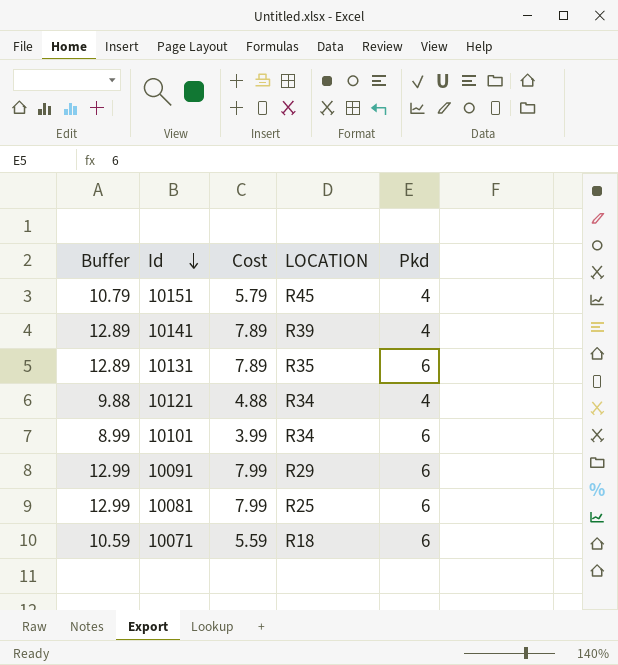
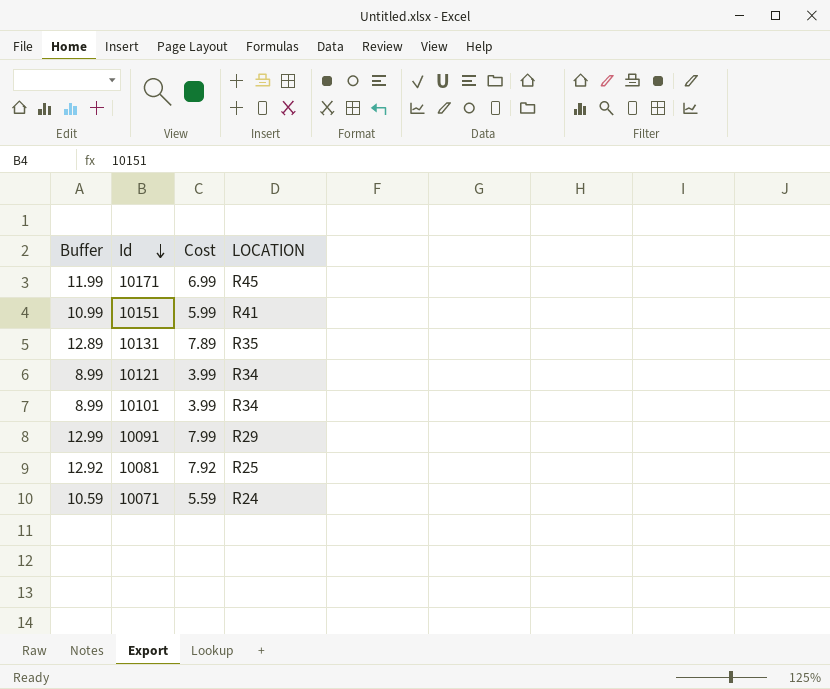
column Pkd | position: 5 -> none
row 10141: 12.89 | 7.89 | R39 | 4 -> none
row 10171: none -> 11.99 | 6.99 | R45
10151 | Buffer: 10.79 -> 10.99
10151 | Cost: 5.79 -> 5.99
10151 | LOCATION: R45 -> R41
10121 | Buffer: 9.88 -> 8.99
10121 | Cost: 4.88 -> 3.99
10081 | Buffer: 12.99 -> 12.92
10081 | Cost: 7.99 -> 7.92
10071 | LOCATION: R18 -> R24

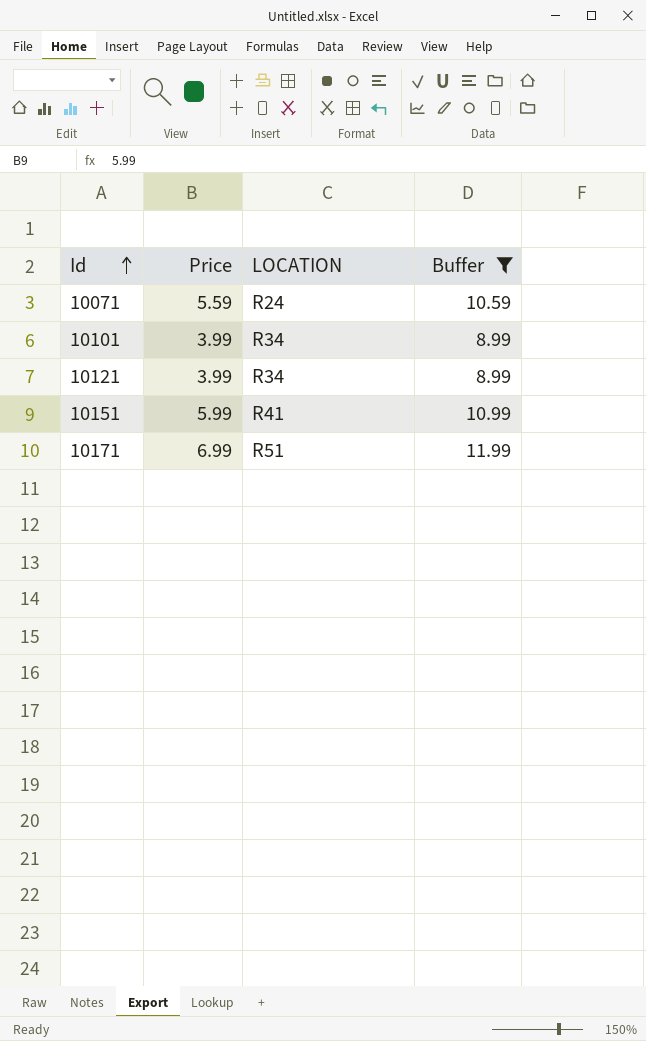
filter: none -> Buffer <= 11.99
row order: Id descending -> Id ascending
column name: Cost -> Price
column Buffer | position: 1 -> 4
10171 | LOCATION: R45 -> R51

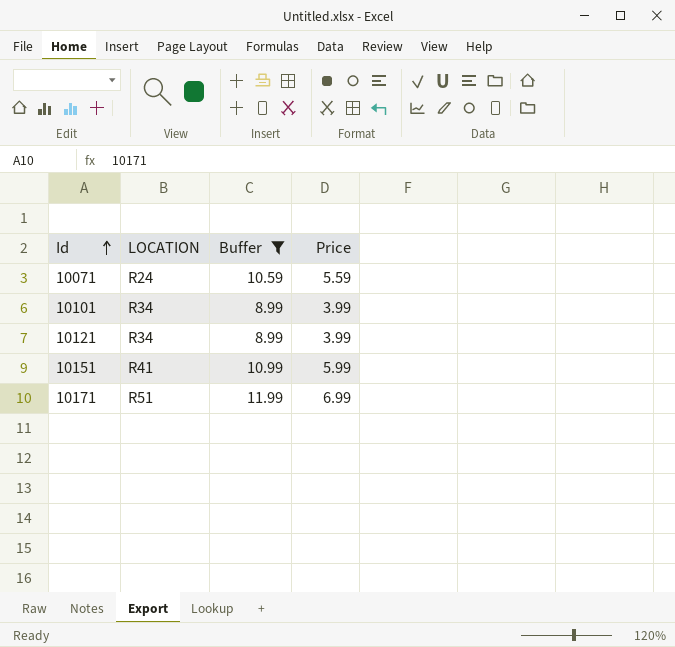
column Price | position: 2 -> 4

